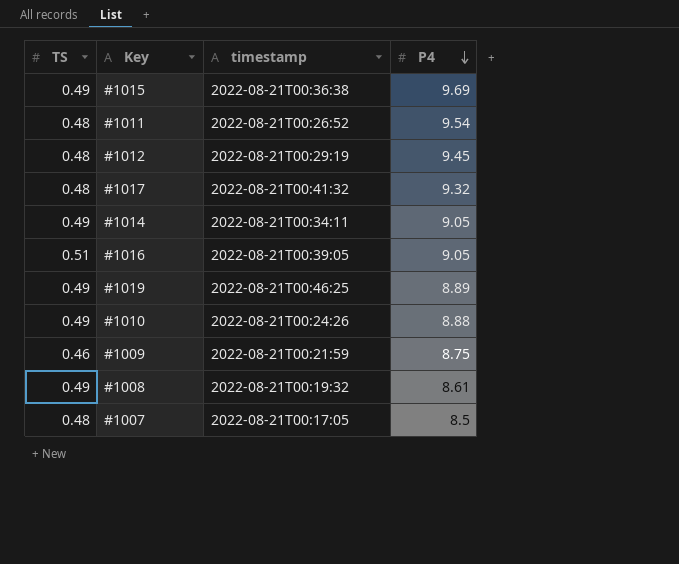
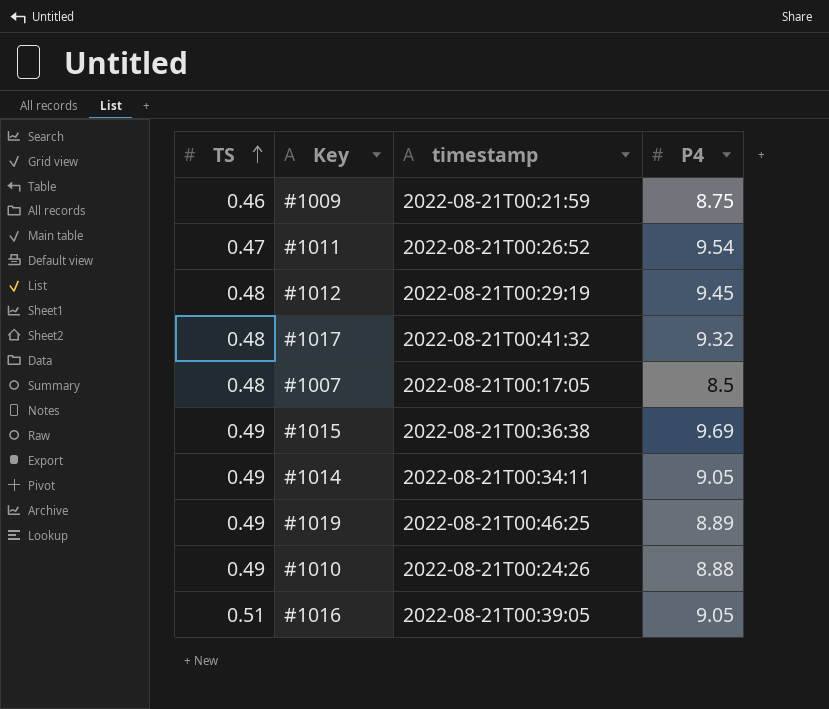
row order: P4 descending -> TS ascending
row #1008: 0.49 | 2022-08-21T00:19:32 | 8.61 -> none
#1011 | TS: 0.48 -> 0.47

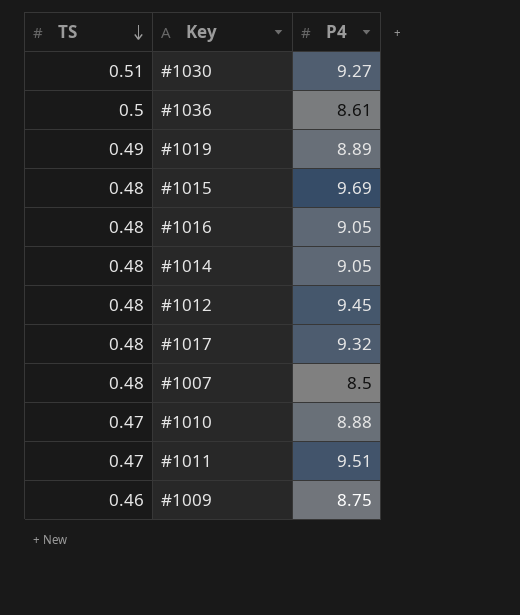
row order: TS ascending -> TS descending
column timestamp | position: 3 -> none
row #1030: none -> 0.51 | 9.27
row #1036: none -> 0.5 | 8.61
#1015 | TS: 0.49 -> 0.48
#1016 | TS: 0.51 -> 0.48
#1014 | TS: 0.49 -> 0.48
#1010 | TS: 0.49 -> 0.47
#1011 | P4: 9.54 -> 9.51

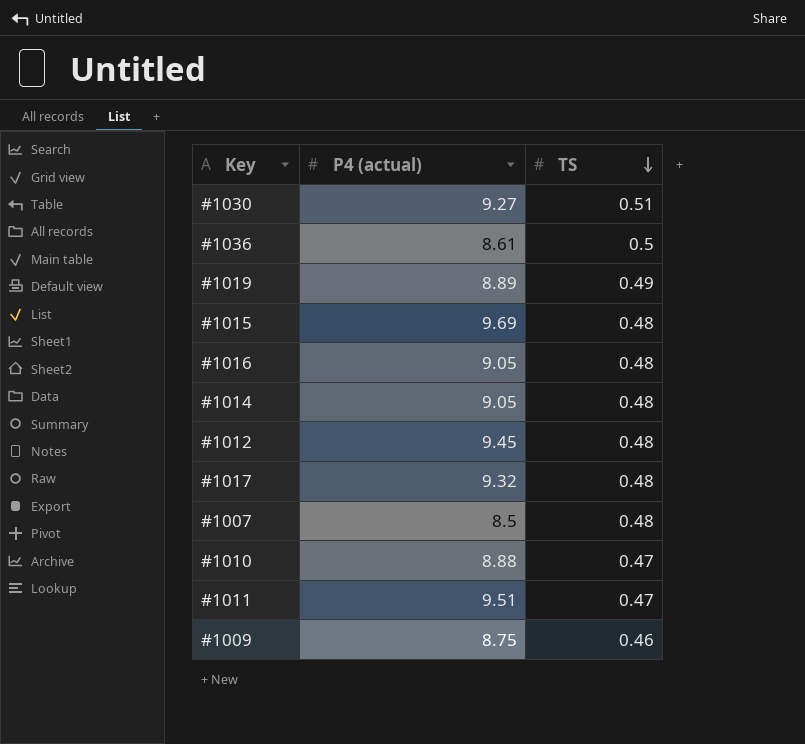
column name: P4 -> P4 (actual)
column TS | position: 1 -> 3

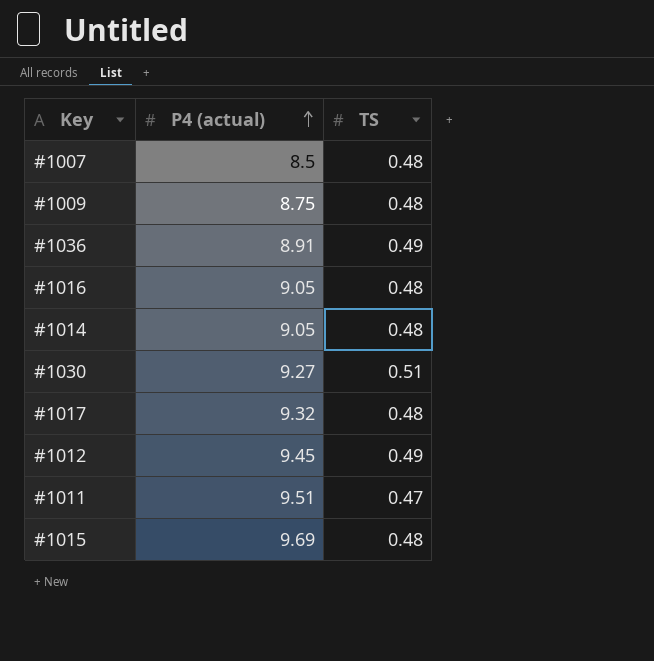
row order: TS descending -> P4 (actual) ascending
row #1019: 8.89 | 0.49 -> none
row #1010: 8.88 | 0.47 -> none
#1009 | TS: 0.46 -> 0.48
#1036 | P4 (actual): 8.61 -> 8.91
#1036 | TS: 0.5 -> 0.49
#1012 | TS: 0.48 -> 0.49

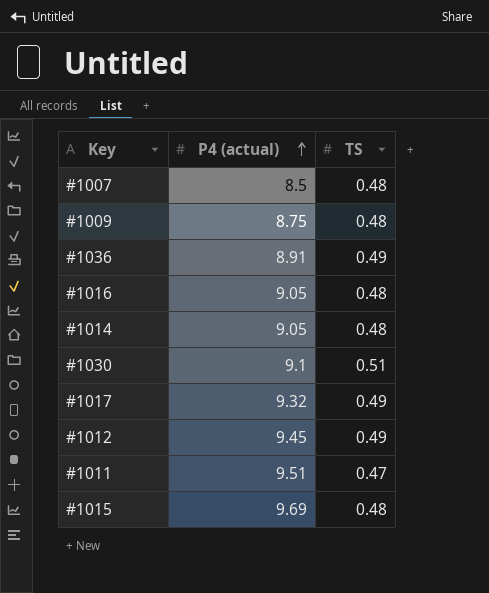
#1030 | P4 (actual): 9.27 -> 9.1
#1017 | TS: 0.48 -> 0.49

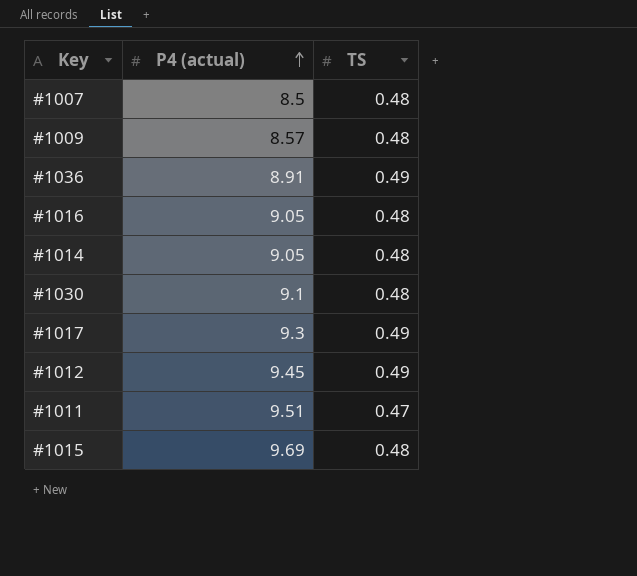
#1009 | P4 (actual): 8.75 -> 8.57
#1030 | TS: 0.51 -> 0.48
#1017 | P4 (actual): 9.32 -> 9.3

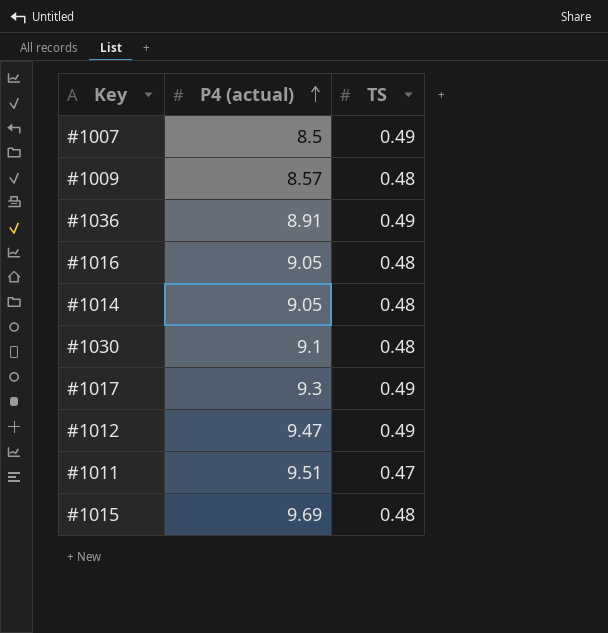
#1007 | TS: 0.48 -> 0.49
#1012 | P4 (actual): 9.45 -> 9.47

